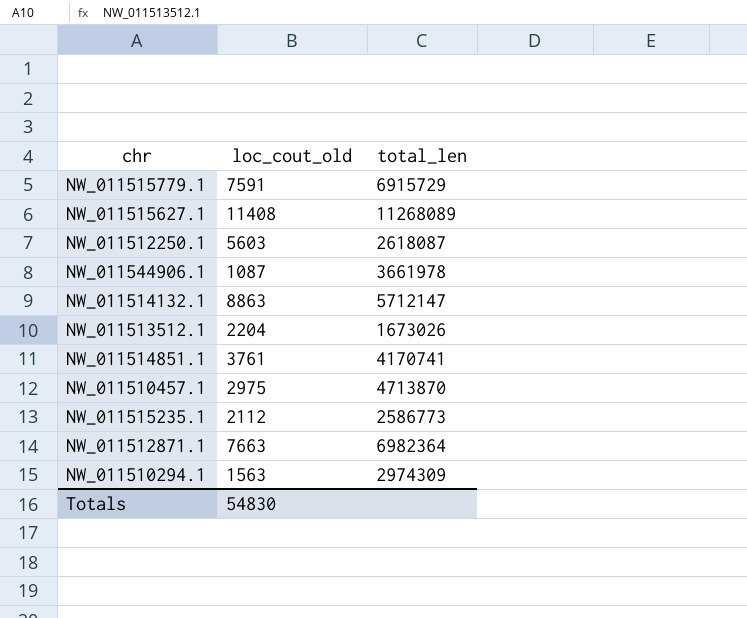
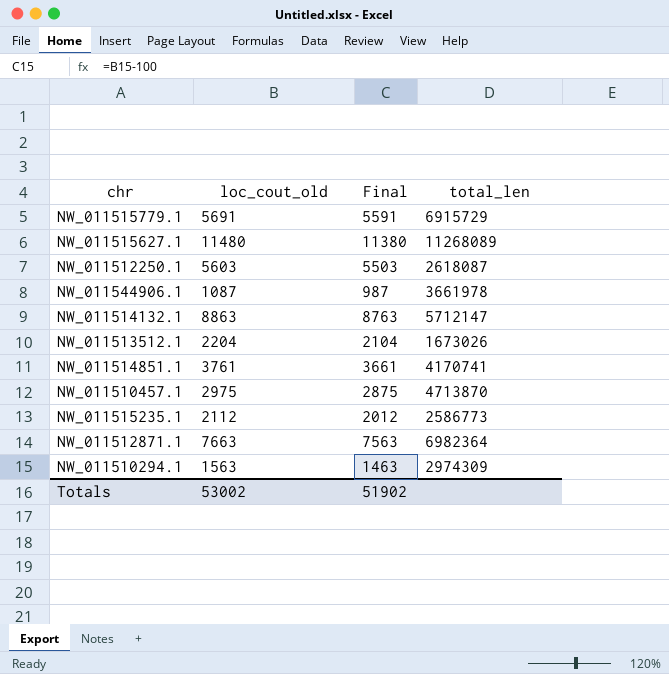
column Final | formula: none -> [loc_cout_old] - 100
NW_011515779.1 | loc_cout_old: 7591 -> 5691
NW_011515627.1 | loc_cout_old: 11408 -> 11480
Totals | loc_cout_old: 54830 -> 53002

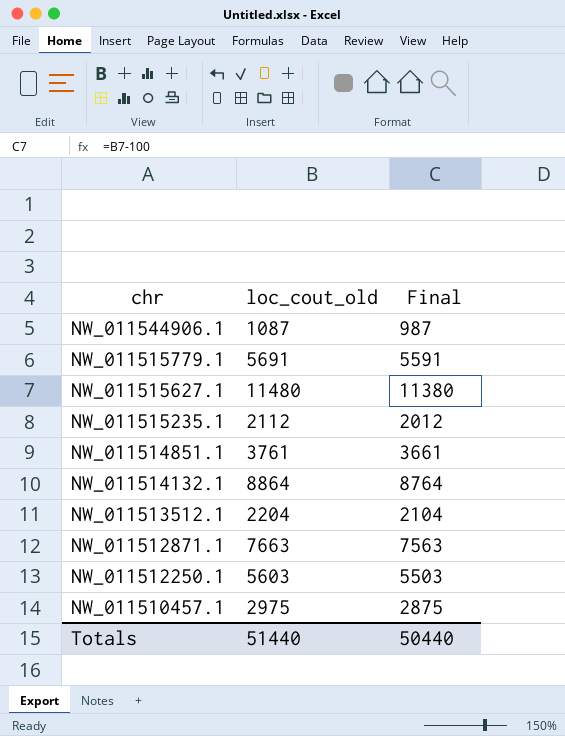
row order: none -> chr descending
column total_len | position: 4 -> none
row NW_011510294.1: 1563 | 1463 | 2974309 -> none
NW_011514132.1 | loc_cout_old: 8863 -> 8864
NW_011514132.1 | Final: 8763 -> 8764
Totals | loc_cout_old: 53002 -> 51440
Totals | Final: 51902 -> 50440

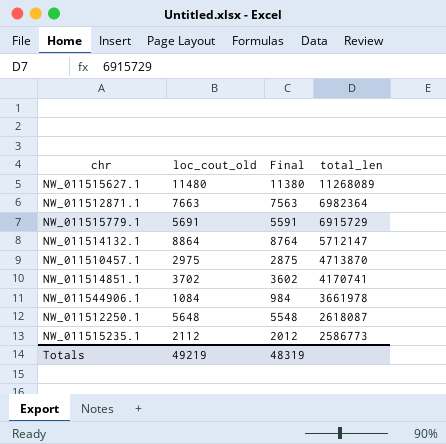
row order: chr descending -> total_len descending
column total_len | position: none -> 4
row NW_011513512.1: 2204 | 2104 -> none
NW_011514851.1 | loc_cout_old: 3761 -> 3702
NW_011514851.1 | Final: 3661 -> 3602
NW_011544906.1 | loc_cout_old: 1087 -> 1084
NW_011544906.1 | Final: 987 -> 984
NW_011512250.1 | loc_cout_old: 5603 -> 5648
NW_011512250.1 | Final: 5503 -> 5548
Totals | loc_cout_old: 51440 -> 49219
Totals | Final: 50440 -> 48319

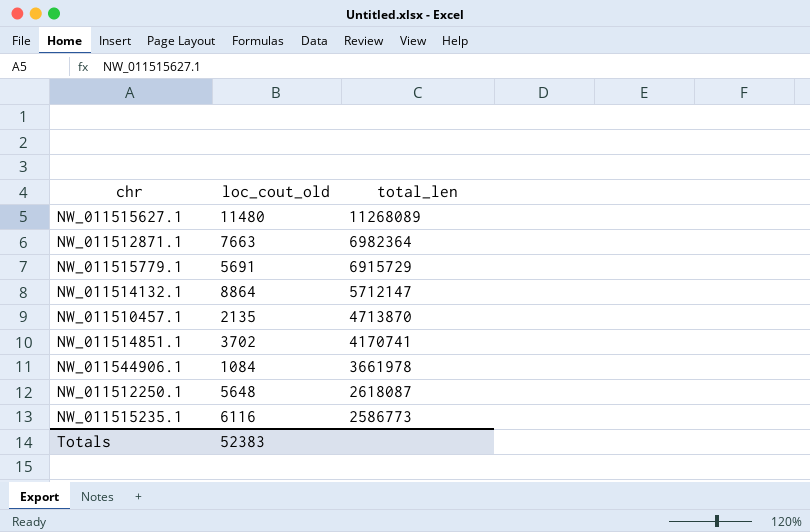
column Final | formula: [loc_cout_old] - 100 -> none
NW_011510457.1 | loc_cout_old: 2975 -> 2135
NW_011515235.1 | loc_cout_old: 2112 -> 6116
Totals | loc_cout_old: 49219 -> 52383

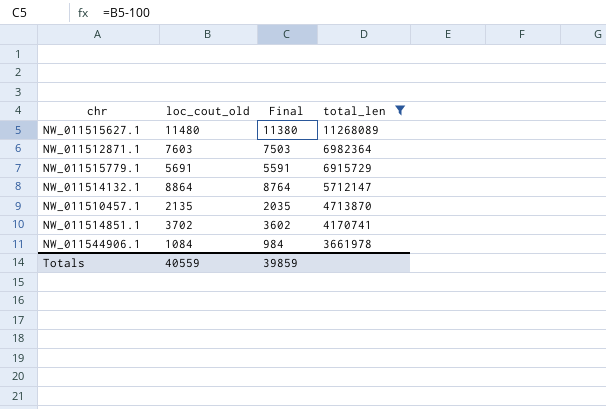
filter: none -> total_len >= 3661978
column Final | formula: none -> [loc_cout_old] - 100
NW_011512871.1 | loc_cout_old: 7663 -> 7603
Totals | loc_cout_old: 52383 -> 40559

